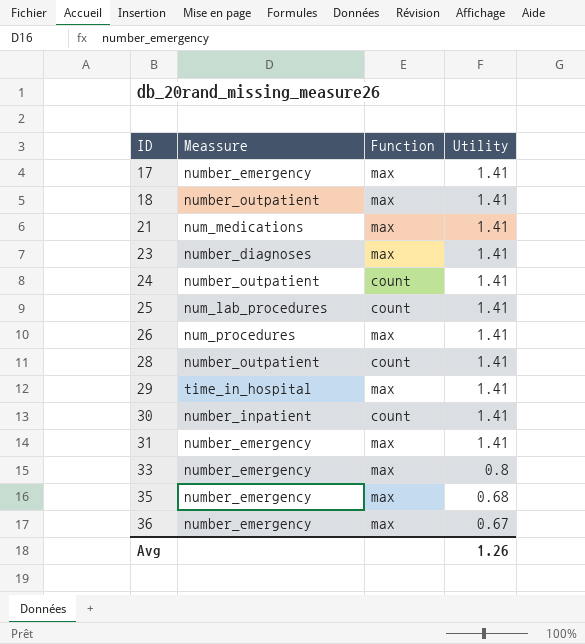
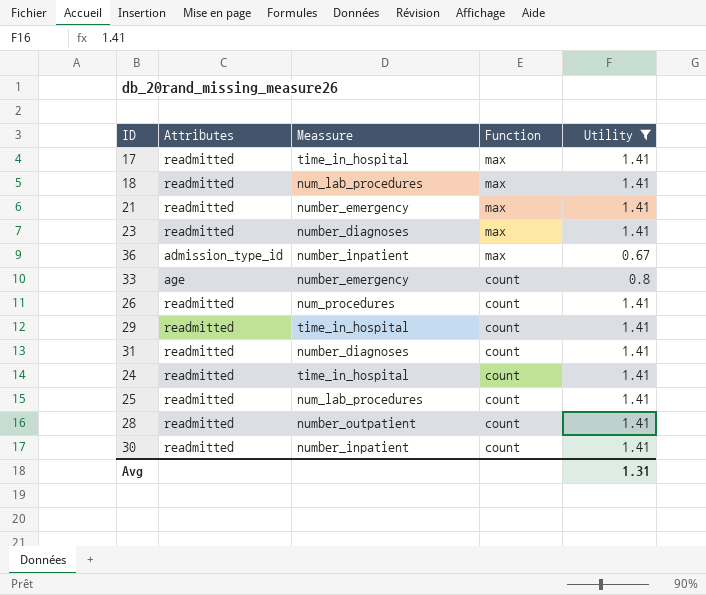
filter: none -> Utility != 0.68
row order: ID ascending -> Function descending
column Attributes | position: none -> 2
17 | Meassure: number_emergency -> time_in_hospital
18 | Meassure: number_outpatient -> num_lab_procedures
21 | Meassure: num_medications -> number_emergency
36 | Meassure: number_emergency -> number_inpatient
33 | Function: max -> count
26 | Function: max -> count
29 | Function: max -> count
31 | Meassure: number_emergency -> number_diagnoses
31 | Function: max -> count
24 | Meassure: number_outpatient -> time_in_hospital
Avg | Utility: 1.26 -> 1.31

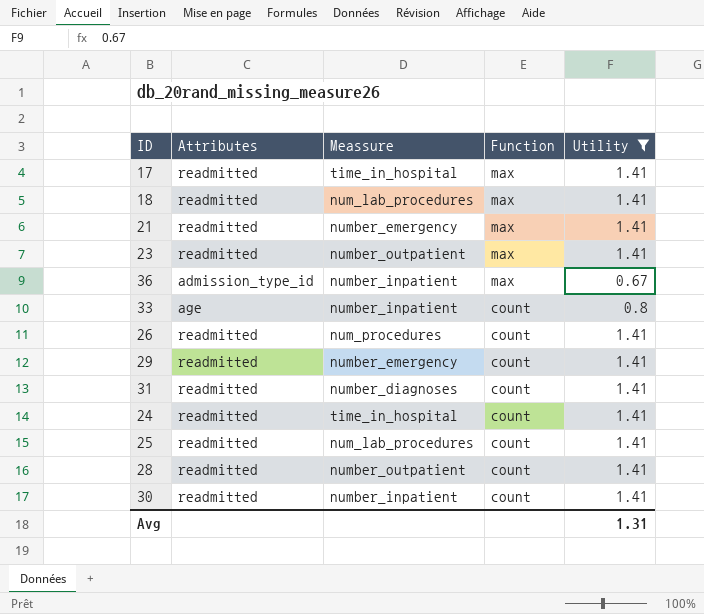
23 | Meassure: number_diagnoses -> number_outpatient
33 | Meassure: number_emergency -> number_inpatient
29 | Meassure: time_in_hospital -> number_emergency

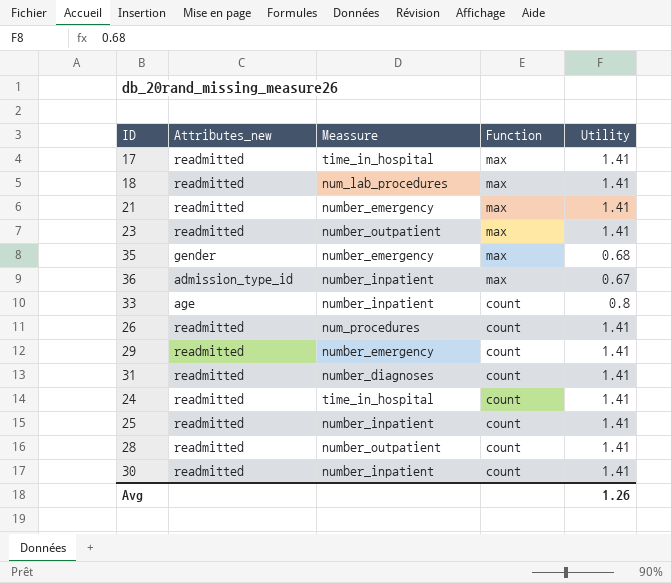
filter: Utility != 0.68 -> none
column name: Attributes -> Attributes_new
25 | Meassure: num_lab_procedures -> number_inpatient
Avg | Utility: 1.31 -> 1.26

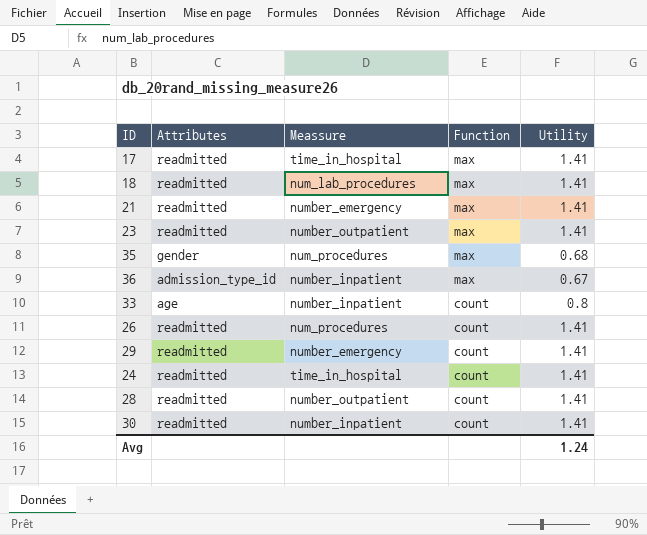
column name: Attributes_new -> Attributes
row 31: readmitted | number_diagnoses | count | 1.41 -> none
row 25: readmitted | number_inpatient | count | 1.41 -> none
35 | Meassure: number_emergency -> num_procedures
Avg | Utility: 1.26 -> 1.24

